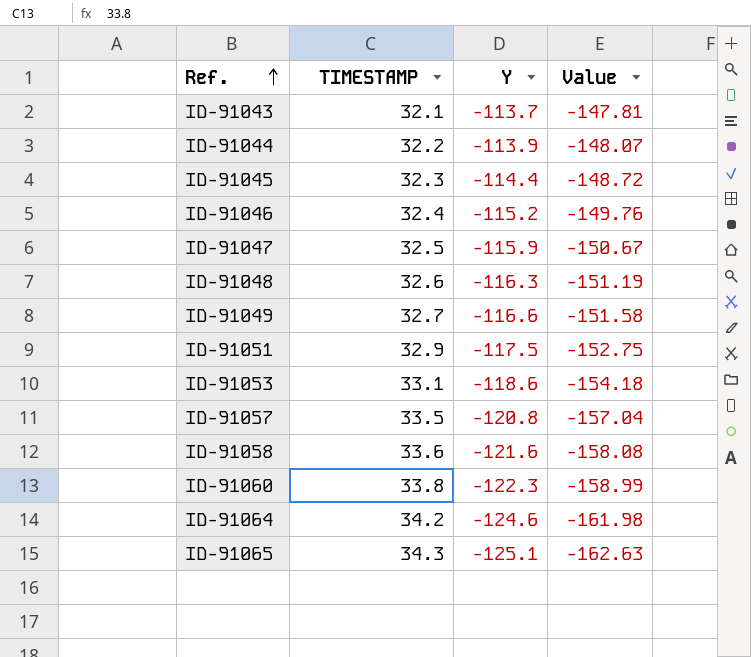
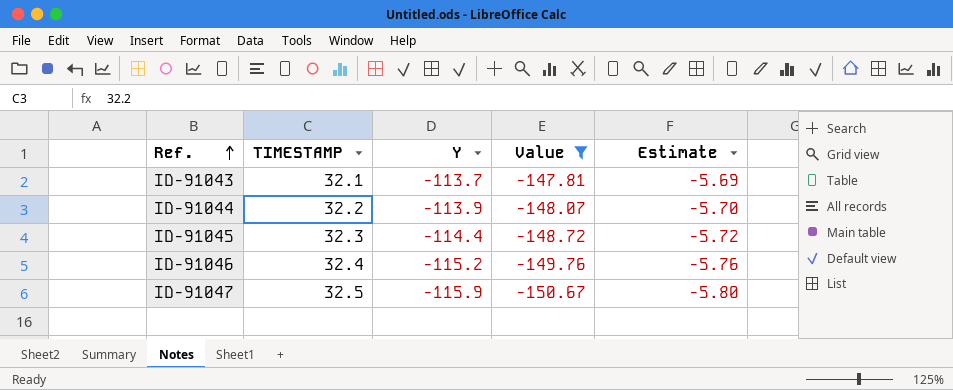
filter: none -> Value >= -150.67
column Estimate | formula: none -> [Y] * 0.05

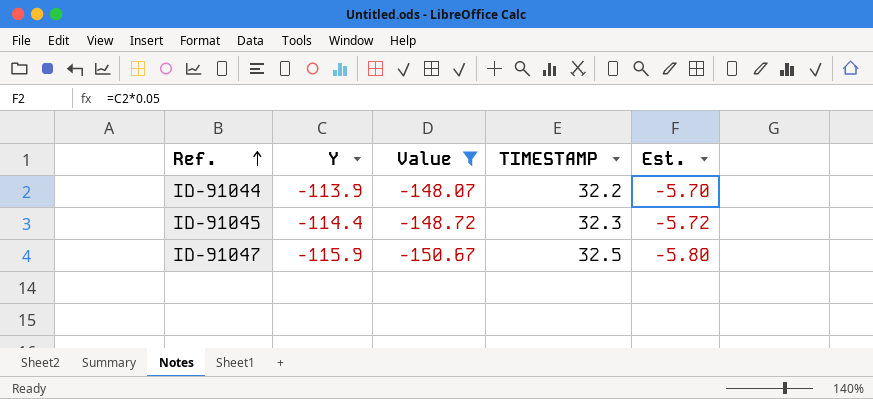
column TIMESTAMP | position: 2 -> 4
column name: Estimate -> Est.
row ID-91043: 32.1 | -113.7 | -147.81 | -5.69 -> none
row ID-91046: 32.4 | -115.2 | -149.76 | -5.76 -> none

